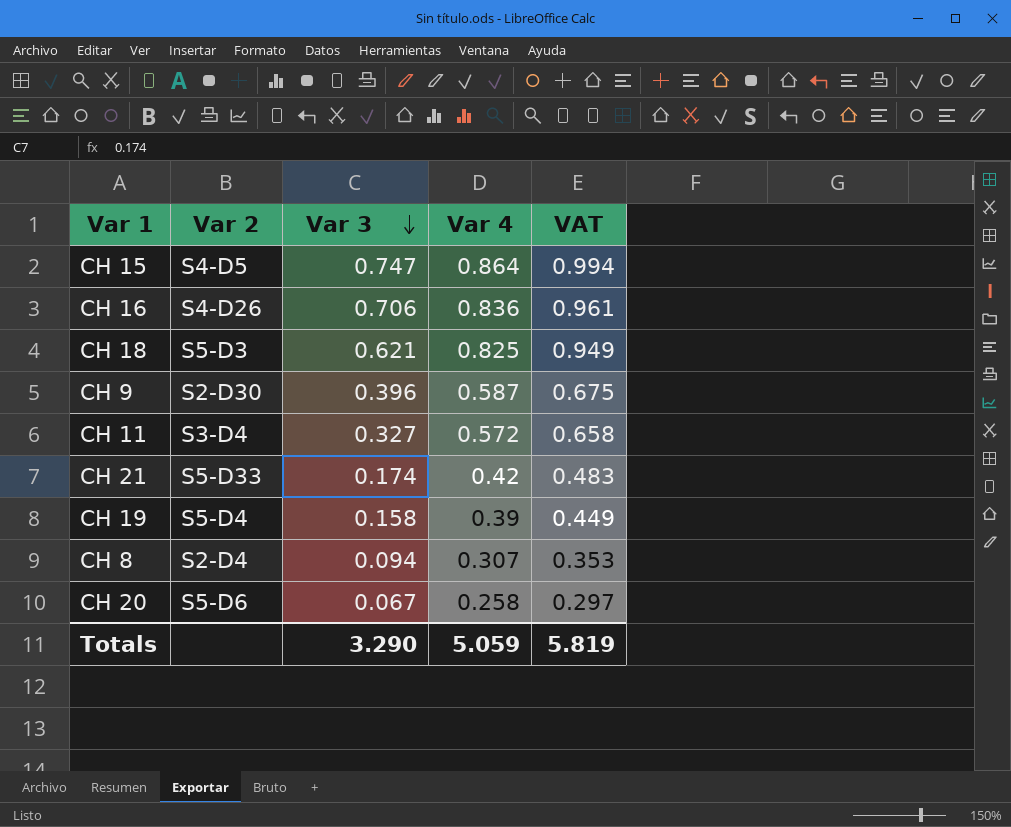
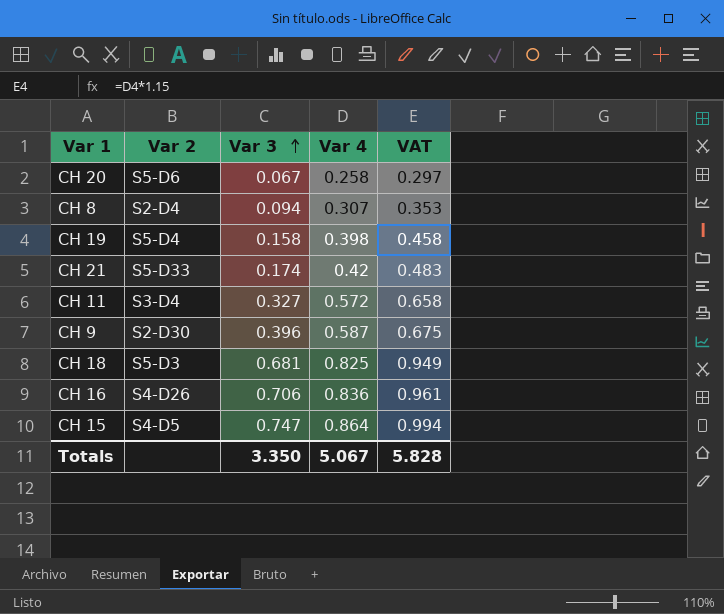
row order: Var 3 descending -> Var 3 ascending
CH 19 | Var 4: 0.39 -> 0.398
CH 19 | VAT: 0.449 -> 0.458
CH 18 | Var 3: 0.621 -> 0.681
Totals | Var 3: 3.290 -> 3.350
Totals | Var 4: 5.059 -> 5.067
Totals | VAT: 5.819 -> 5.828

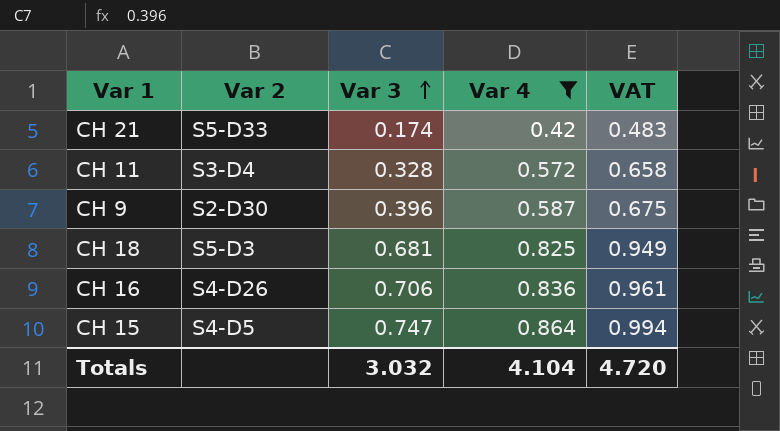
filter: none -> Var 4 >= 0.42
CH 11 | Var 3: 0.327 -> 0.328
Totals | Var 3: 3.350 -> 3.032
Totals | Var 4: 5.067 -> 4.104
Totals | VAT: 5.828 -> 4.720

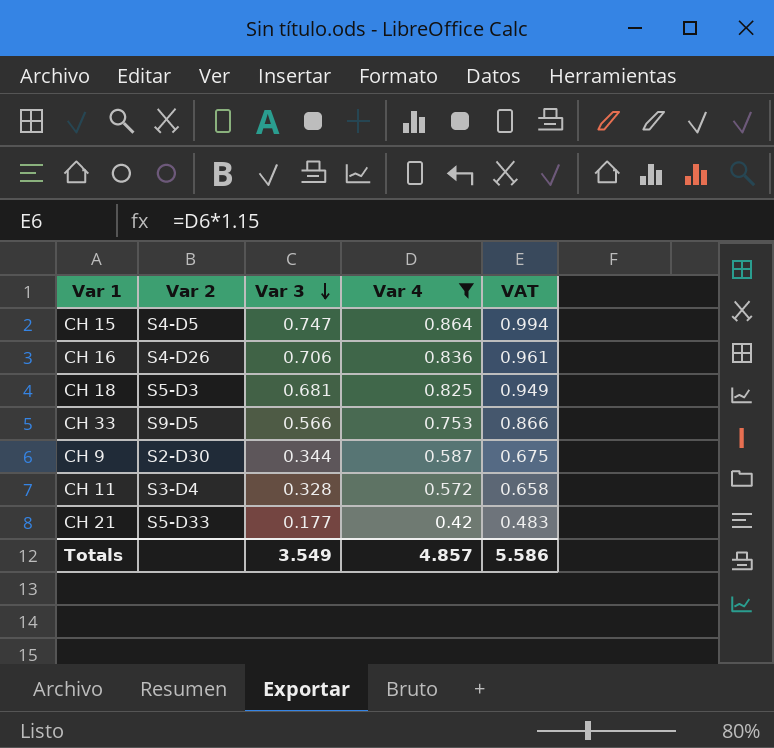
row order: Var 3 ascending -> Var 3 descending
row CH 33: none -> S9-D5 | 0.566 | 0.753 | 0.866
CH 9 | Var 3: 0.396 -> 0.344
CH 21 | Var 3: 0.174 -> 0.177
Totals | Var 3: 3.032 -> 3.549
Totals | Var 4: 4.104 -> 4.857
Totals | VAT: 4.720 -> 5.586

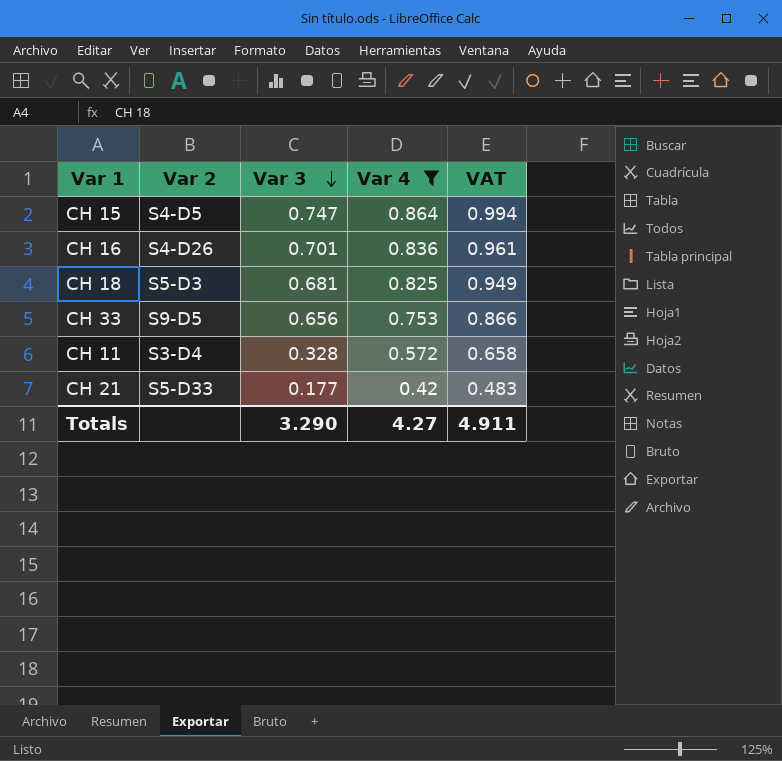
row CH 9: S2-D30 | 0.344 | 0.587 | 0.675 -> none
CH 16 | Var 3: 0.706 -> 0.701
CH 33 | Var 3: 0.566 -> 0.656
Totals | Var 3: 3.549 -> 3.290
Totals | Var 4: 4.857 -> 4.27
Totals | VAT: 5.586 -> 4.911

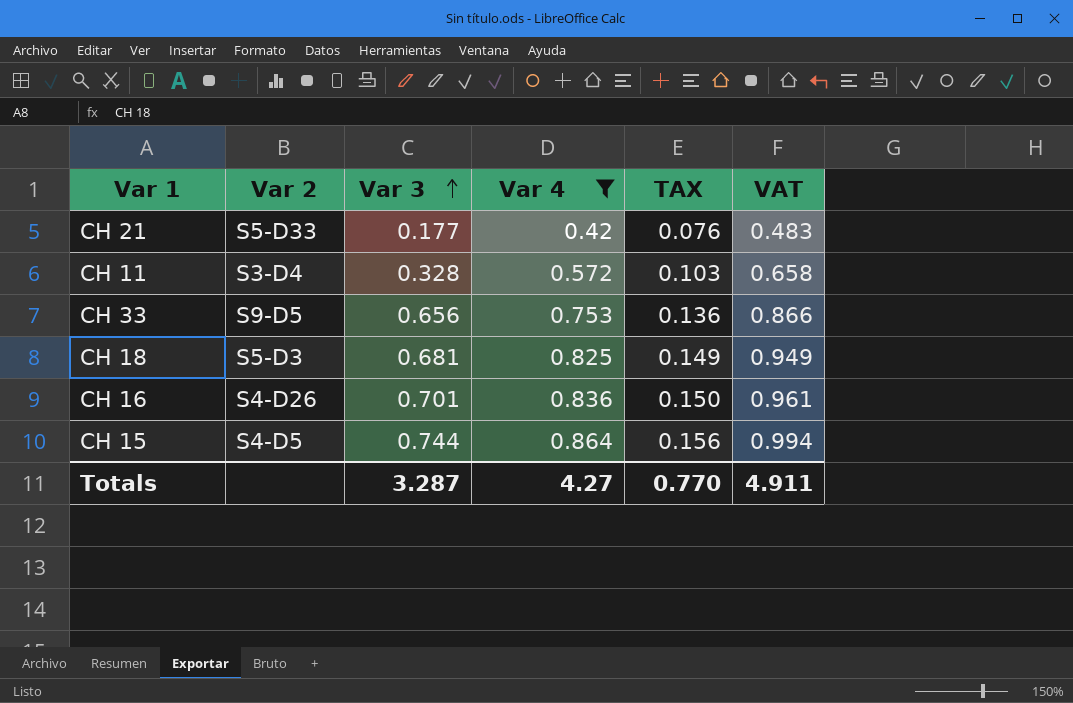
row order: Var 3 descending -> Var 3 ascending
column TAX | formula: none -> [Var 4] * 0.18
CH 15 | Var 3: 0.747 -> 0.744
Totals | Var 3: 3.290 -> 3.287

